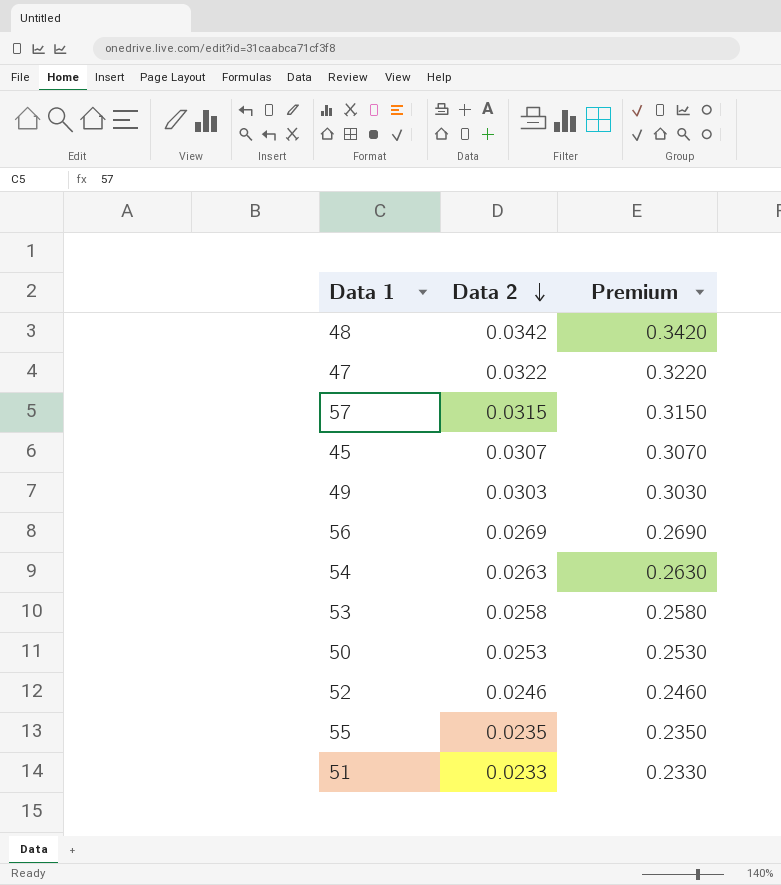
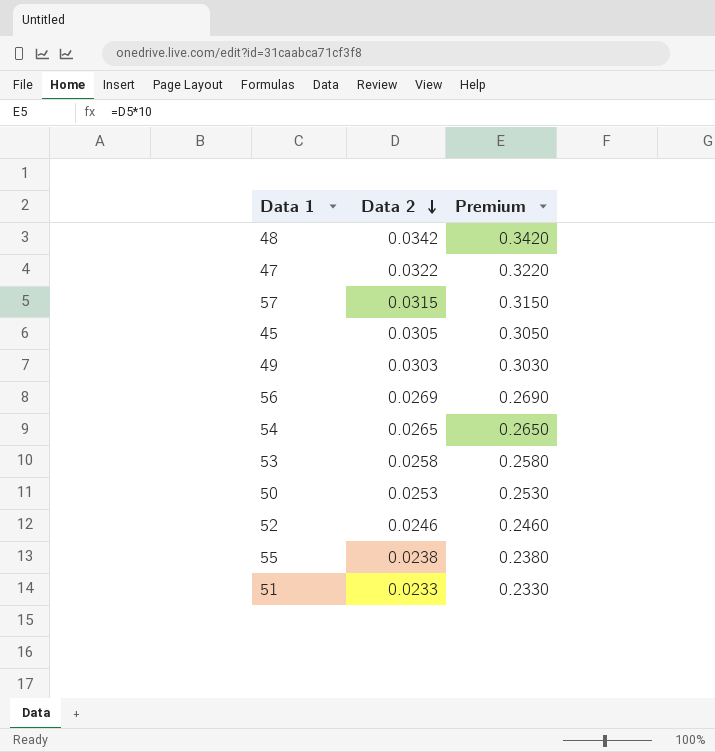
45 | Data 2: 0.0307 -> 0.0305
45 | Premium: 0.3070 -> 0.3050
54 | Data 2: 0.0263 -> 0.0265
54 | Premium: 0.2630 -> 0.2650
55 | Data 2: 0.0235 -> 0.0238
55 | Premium: 0.2350 -> 0.2380

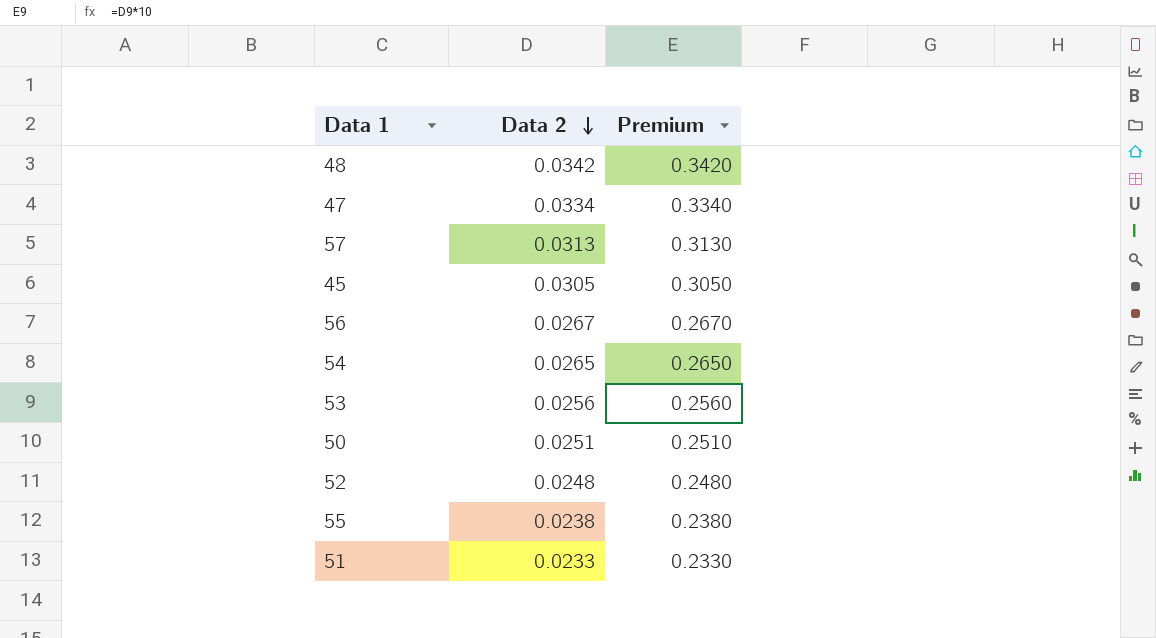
row 49: 0.0303 | 0.3030 -> none
47 | Data 2: 0.0322 -> 0.0334
47 | Premium: 0.3220 -> 0.3340
57 | Data 2: 0.0315 -> 0.0313
57 | Premium: 0.3150 -> 0.3130
56 | Data 2: 0.0269 -> 0.0267
56 | Premium: 0.2690 -> 0.2670
53 | Data 2: 0.0258 -> 0.0256
53 | Premium: 0.2580 -> 0.2560
50 | Data 2: 0.0253 -> 0.0251
50 | Premium: 0.2530 -> 0.2510
52 | Data 2: 0.0246 -> 0.0248
52 | Premium: 0.2460 -> 0.2480

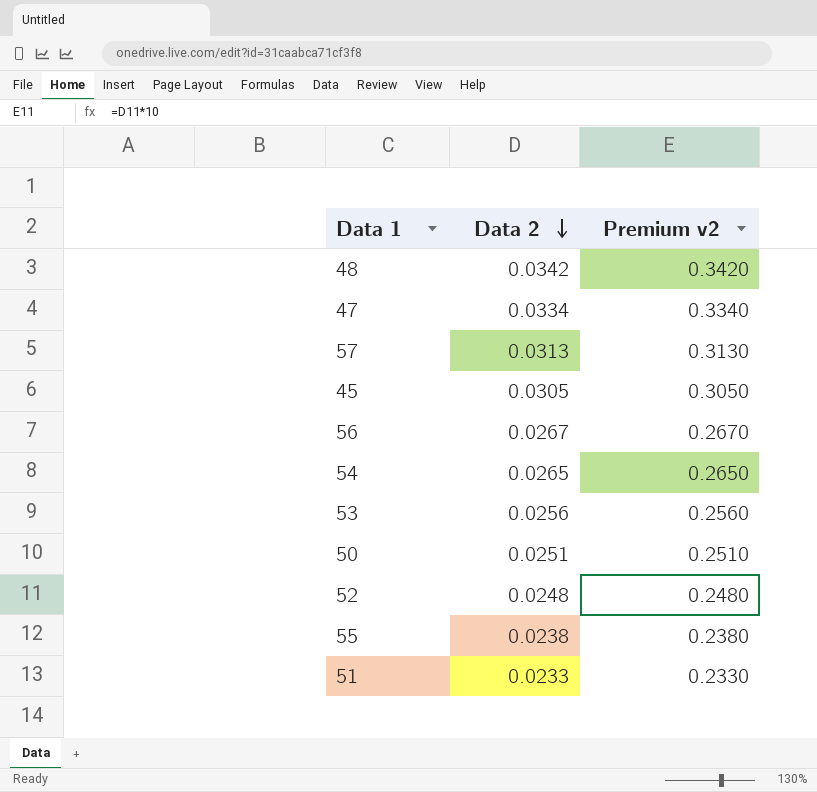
column name: Premium -> Premium v2

